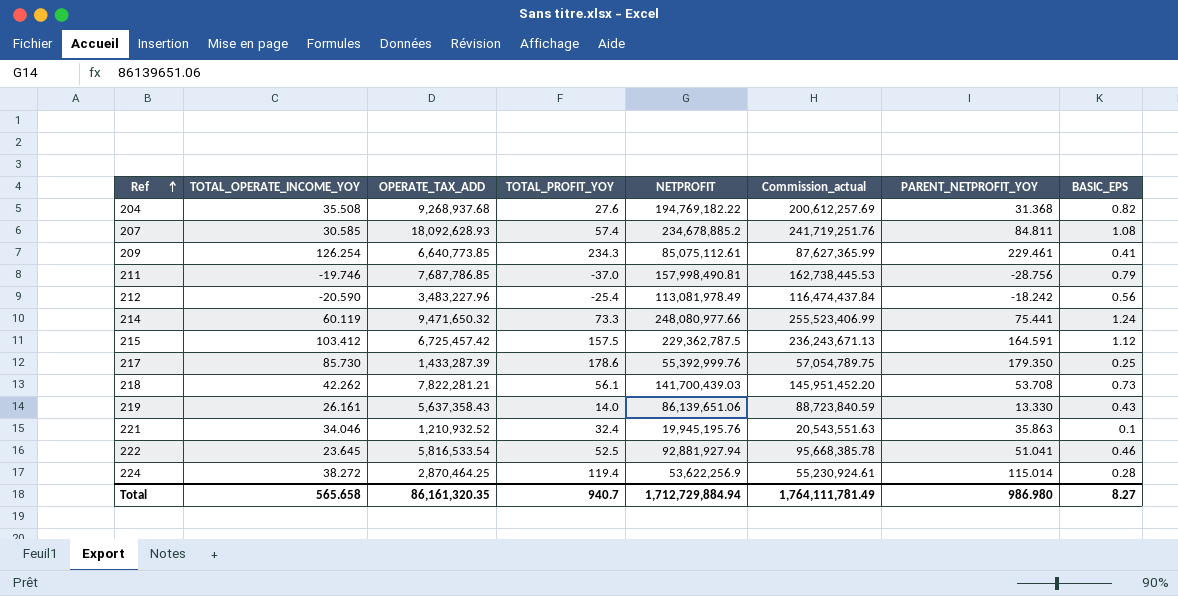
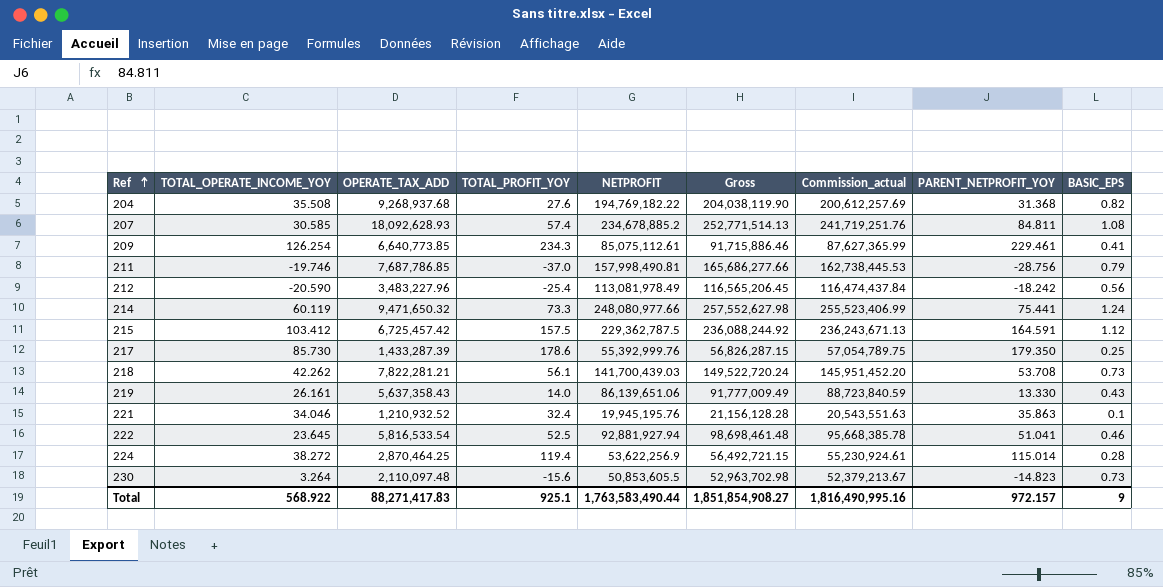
column Gross | formula: none -> [OPERATE_TAX_ADD] + [NETPROFIT]
row 230: none -> 3.264 | 2,110,097.48 | -15.6 | 50,853,605.5 | 52,963,702.98 | 52,379,213.67 | -14.823 | 0.73
Total | TOTAL_OPERATE_INCOME_YOY: 565.658 -> 568.922
Total | OPERATE_TAX_ADD: 86,161,320.35 -> 88,271,417.83
Total | TOTAL_PROFIT_YOY: 940.7 -> 925.1
Total | NETPROFIT: 1,712,729,884.94 -> 1,763,583,490.44
Total | Commission_actual: 1,764,111,781.49 -> 1,816,490,995.16
Total | PARENT_NETPROFIT_YOY: 986.980 -> 972.157
Total | BASIC_EPS: 8.27 -> 9

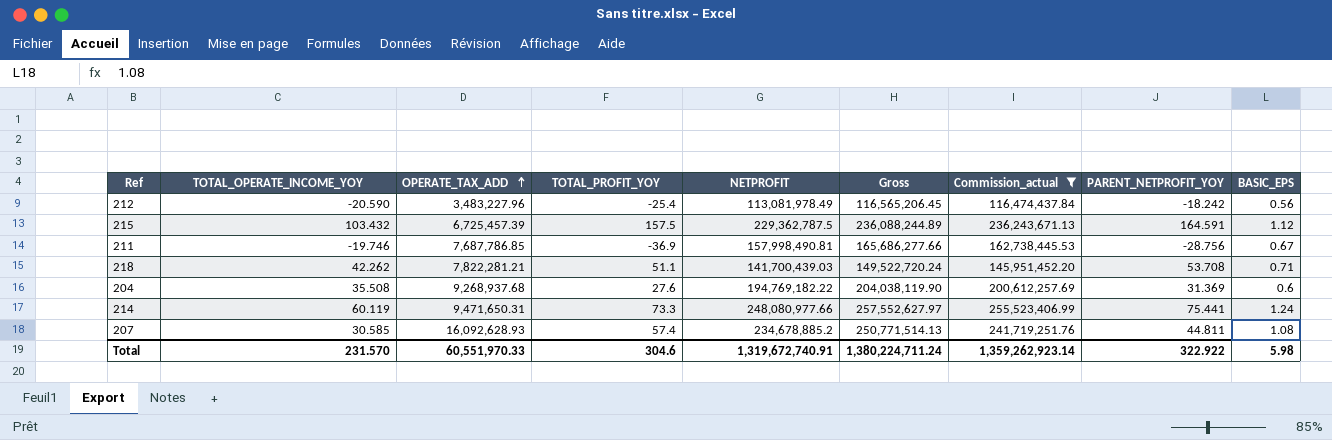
filter: none -> Commission_actual >= 116,474,437.84
row order: Ref ascending -> OPERATE_TAX_ADD ascending
215 | TOTAL_OPERATE_INCOME_YOY: 103.412 -> 103.432
215 | OPERATE_TAX_ADD: 6,725,457.42 -> 6,725,457.39
215 | Gross: 236,088,244.92 -> 236,088,244.89
211 | TOTAL_PROFIT_YOY: -37.0 -> -36.9
211 | BASIC_EPS: 0.79 -> 0.67
218 | TOTAL_PROFIT_YOY: 56.1 -> 51.1
218 | BASIC_EPS: 0.73 -> 0.71
204 | PARENT_NETPROFIT_YOY: 31.368 -> 31.369
204 | BASIC_EPS: 0.82 -> 0.6
214 | OPERATE_TAX_ADD: 9,471,650.32 -> 9,471,650.31
214 | Gross: 257,552,627.98 -> 257,552,627.97
207 | OPERATE_TAX_ADD: 18,092,628.93 -> 16,092,628.93
207 | Gross: 252,771,514.13 -> 250,771,514.13
207 | PARENT_NETPROFIT_YOY: 84.811 -> 44.811
Total | TOTAL_OPERATE_INCOME_YOY: 568.922 -> 231.570
Total | OPERATE_TAX_ADD: 88,271,417.83 -> 60,551,970.33
Total | TOTAL_PROFIT_YOY: 925.1 -> 304.6
Total | NETPROFIT: 1,763,583,490.44 -> 1,319,672,740.91
Total | Gross: 1,851,854,908.27 -> 1,380,224,711.24
Total | Commission_actual: 1,816,490,995.16 -> 1,359,262,923.14
Total | PARENT_NETPROFIT_YOY: 972.157 -> 322.922
Total | BASIC_EPS: 9 -> 5.98

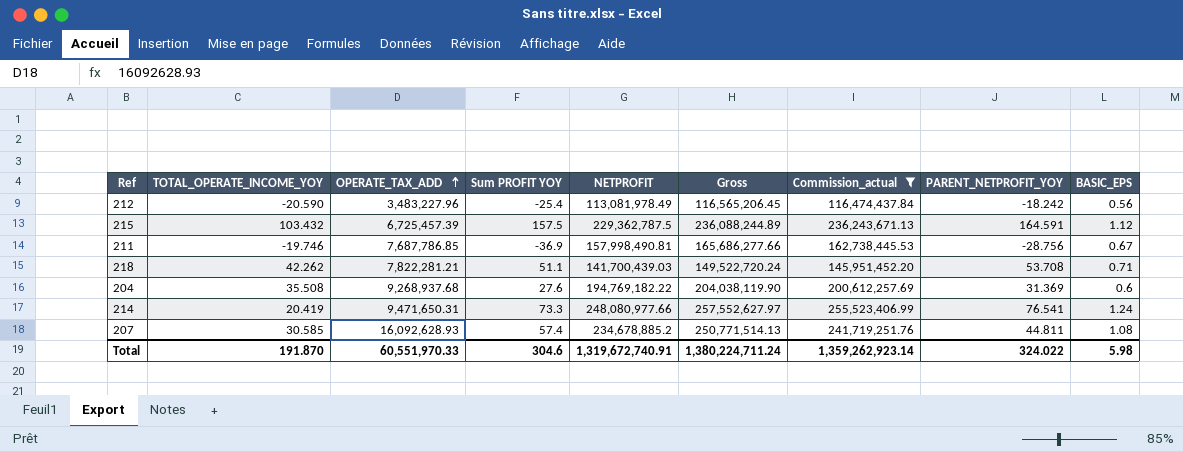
column name: TOTAL_PROFIT_YOY -> Sum PROFIT YOY
214 | TOTAL_OPERATE_INCOME_YOY: 60.119 -> 20.419
214 | PARENT_NETPROFIT_YOY: 75.441 -> 76.541
Total | TOTAL_OPERATE_INCOME_YOY: 231.570 -> 191.870
Total | PARENT_NETPROFIT_YOY: 322.922 -> 324.022

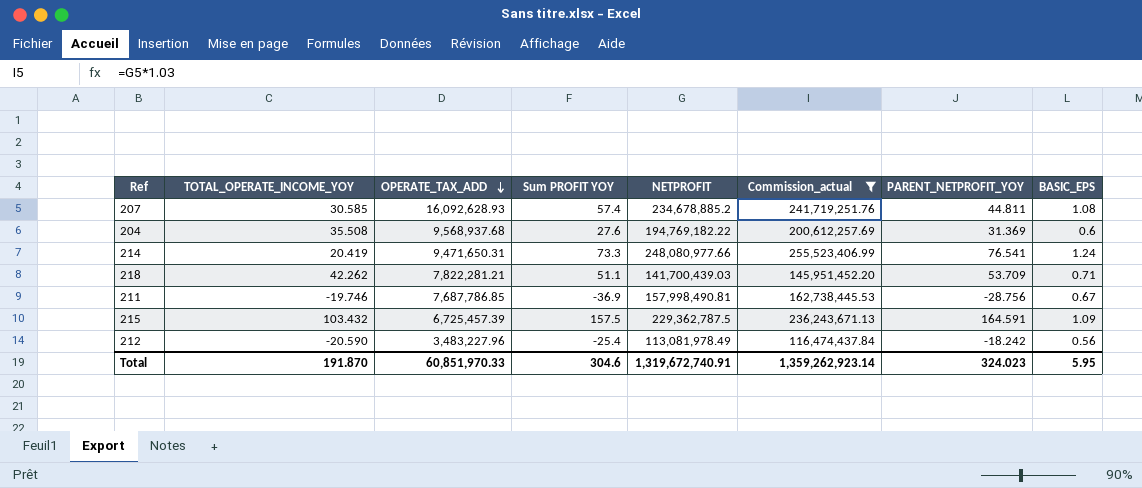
row order: OPERATE_TAX_ADD ascending -> OPERATE_TAX_ADD descending
column Gross | formula: [OPERATE_TAX_ADD] + [NETPROFIT] -> none
204 | OPERATE_TAX_ADD: 9,268,937.68 -> 9,568,937.68
218 | PARENT_NETPROFIT_YOY: 53.708 -> 53.709
215 | BASIC_EPS: 1.12 -> 1.09
Total | OPERATE_TAX_ADD: 60,551,970.33 -> 60,851,970.33
Total | PARENT_NETPROFIT_YOY: 324.022 -> 324.023
Total | BASIC_EPS: 5.98 -> 5.95

